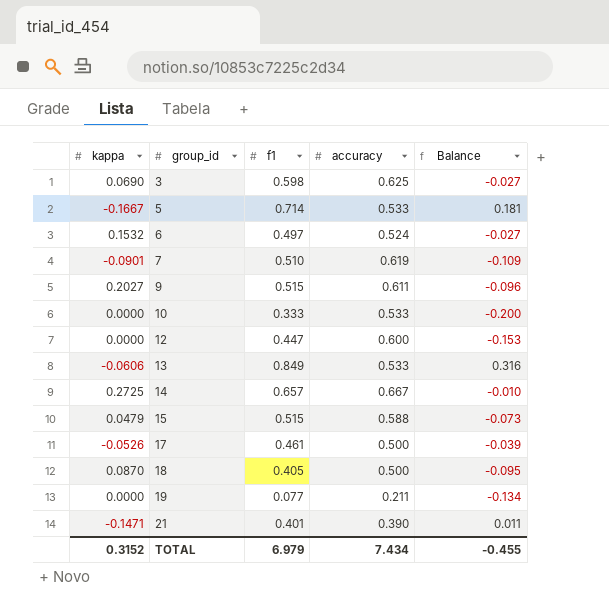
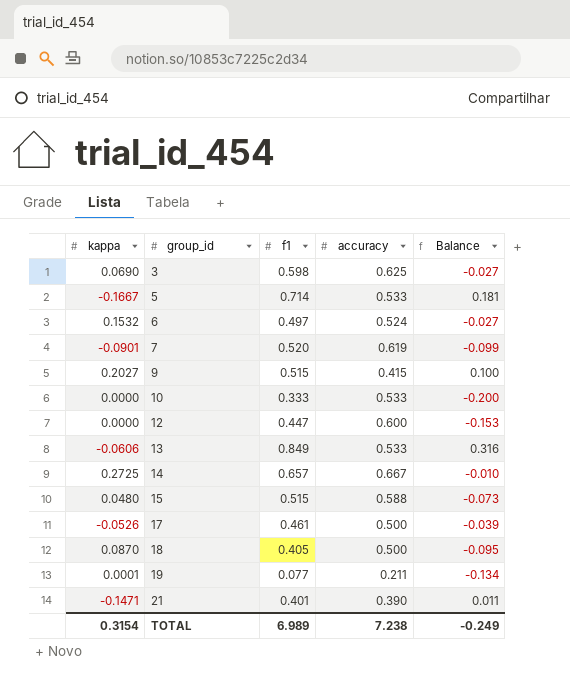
7 | f1: 0.510 -> 0.520
7 | Balance: -0.109 -> -0.099
9 | accuracy: 0.611 -> 0.415
9 | Balance: -0.096 -> 0.100
15 | kappa: 0.0479 -> 0.0480
19 | kappa: 0.0000 -> 0.0001
TOTAL | kappa: 0.3152 -> 0.3154
TOTAL | f1: 6.979 -> 6.989
TOTAL | accuracy: 7.434 -> 7.238
TOTAL | Balance: -0.455 -> -0.249

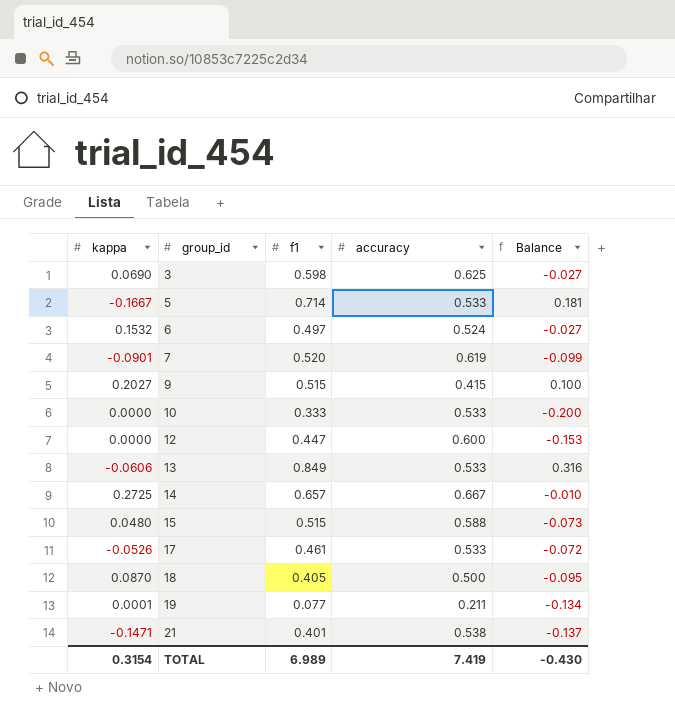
17 | accuracy: 0.500 -> 0.533
17 | Balance: -0.039 -> -0.072
21 | accuracy: 0.390 -> 0.538
21 | Balance: 0.011 -> -0.137
TOTAL | accuracy: 7.238 -> 7.419
TOTAL | Balance: -0.249 -> -0.430

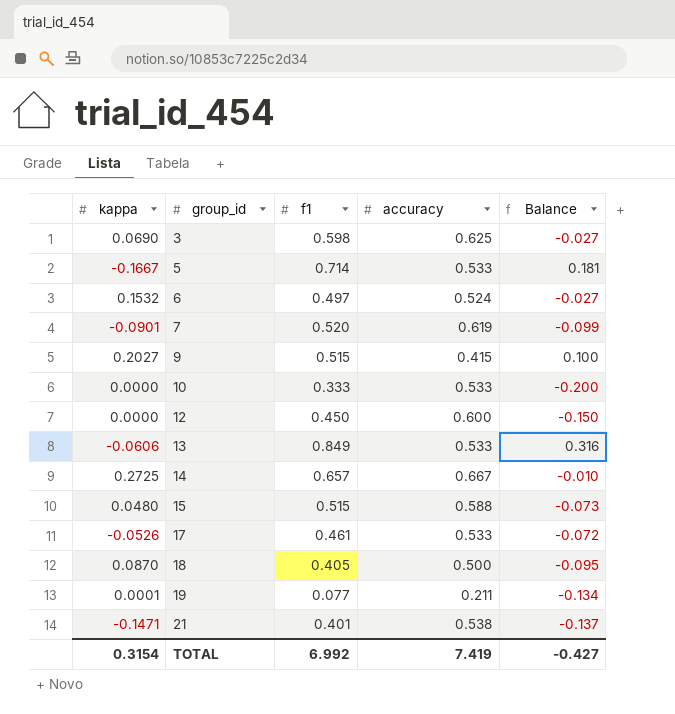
12 | f1: 0.447 -> 0.450
12 | Balance: -0.153 -> -0.150
TOTAL | f1: 6.989 -> 6.992
TOTAL | Balance: -0.430 -> -0.427

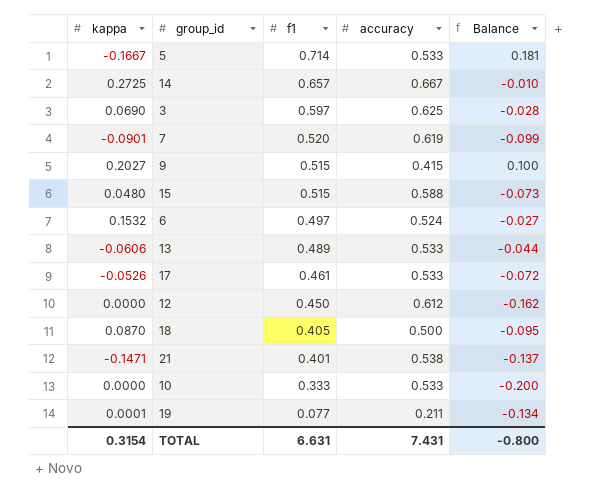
row order: group_id ascending -> f1 descending
3 | f1: 0.598 -> 0.597
3 | Balance: -0.027 -> -0.028
13 | f1: 0.849 -> 0.489
13 | Balance: 0.316 -> -0.044
12 | accuracy: 0.600 -> 0.612
12 | Balance: -0.150 -> -0.162
TOTAL | f1: 6.992 -> 6.631
TOTAL | accuracy: 7.419 -> 7.431
TOTAL | Balance: -0.427 -> -0.800

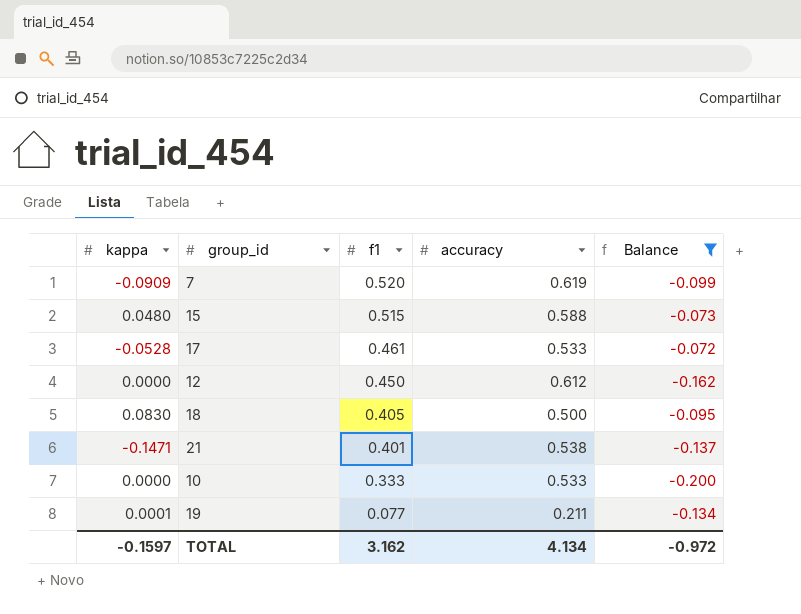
filter: none -> Balance <= -0.072
7 | kappa: -0.0901 -> -0.0909
17 | kappa: -0.0526 -> -0.0528
18 | kappa: 0.0870 -> 0.0830
TOTAL | kappa: 0.3154 -> -0.1597
TOTAL | f1: 6.631 -> 3.162
TOTAL | accuracy: 7.431 -> 4.134
TOTAL | Balance: -0.800 -> -0.972

